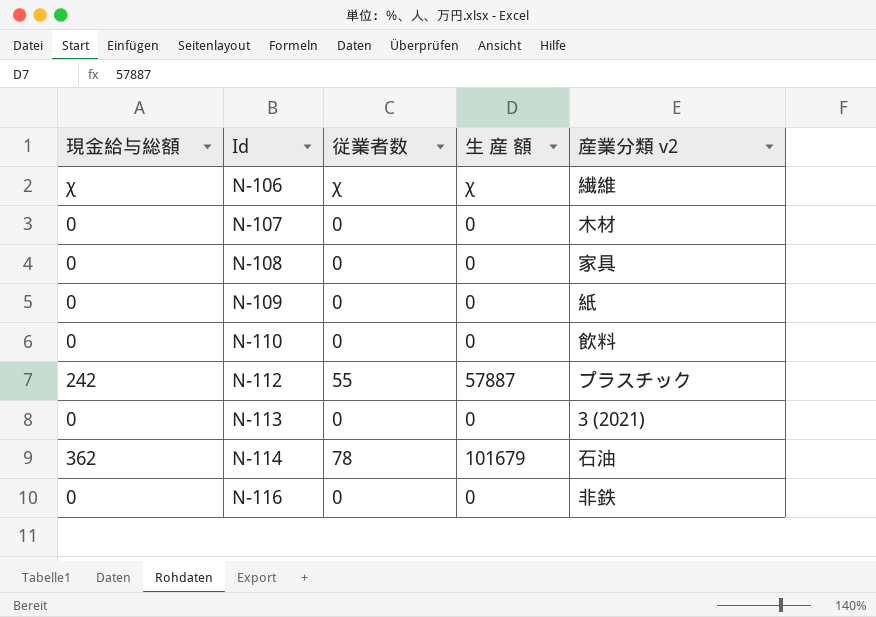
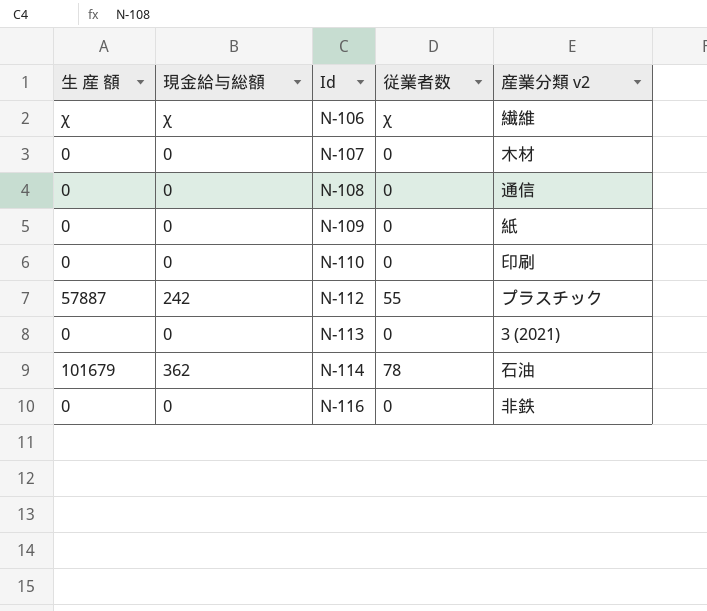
column 生 産 額 | position: 4 -> 1
N-108 | 産業分類 v2: 家具 -> 通信
N-110 | 産業分類 v2: 飲料 -> 印刷

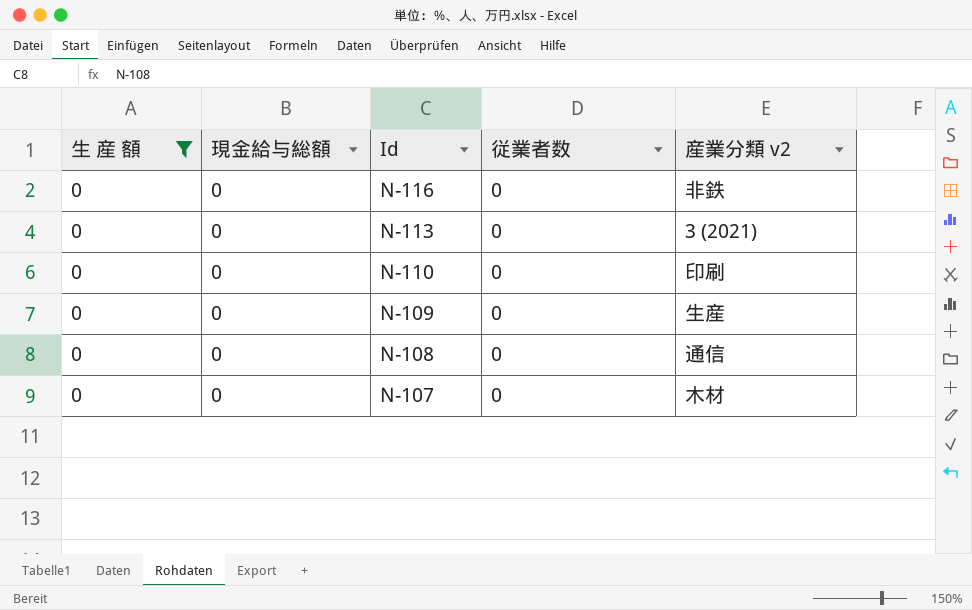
filter: none -> 生 産 額 = 0
row order: Id ascending -> Id descending
N-109 | 産業分類 v2: 紙 -> 生産

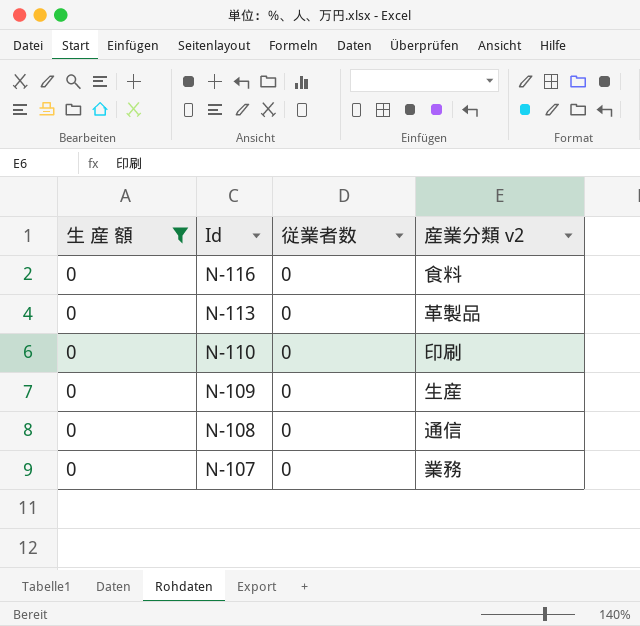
column 現金給与総額 | position: 2 -> none
N-116 | 産業分類 v2: 非鉄 -> 食料
N-113 | 産業分類 v2: 3 (2021) -> 革製品
N-107 | 産業分類 v2: 木材 -> 業務

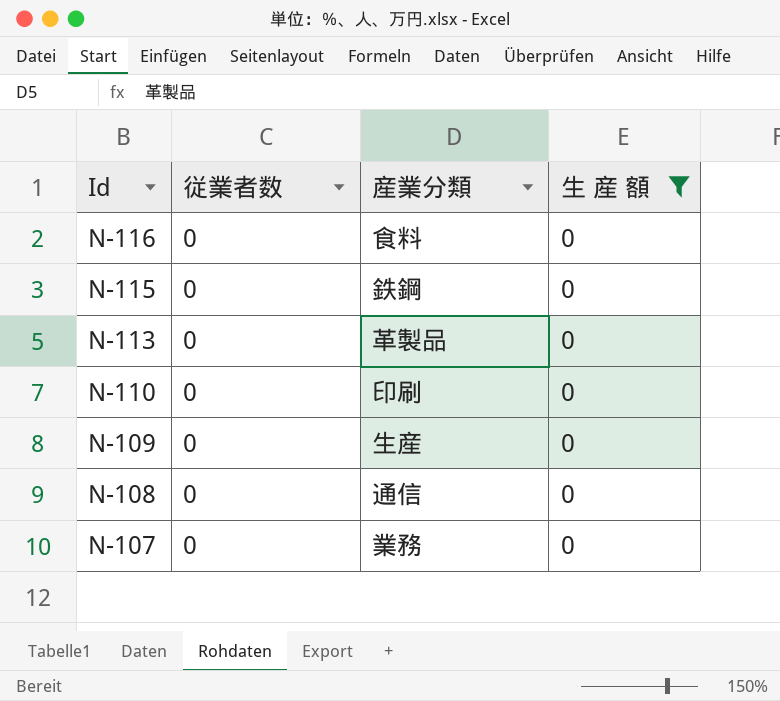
column name: 産業分類 v2 -> 産業分類
column 生 産 額 | position: 1 -> 4
row N-115: none -> 0 | 鉄鋼 | 0

